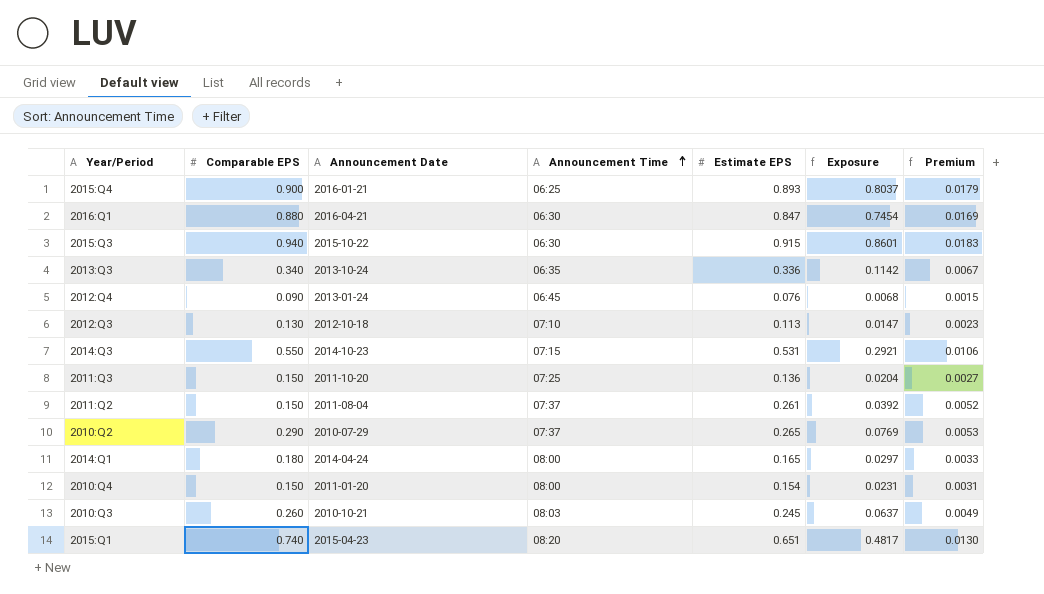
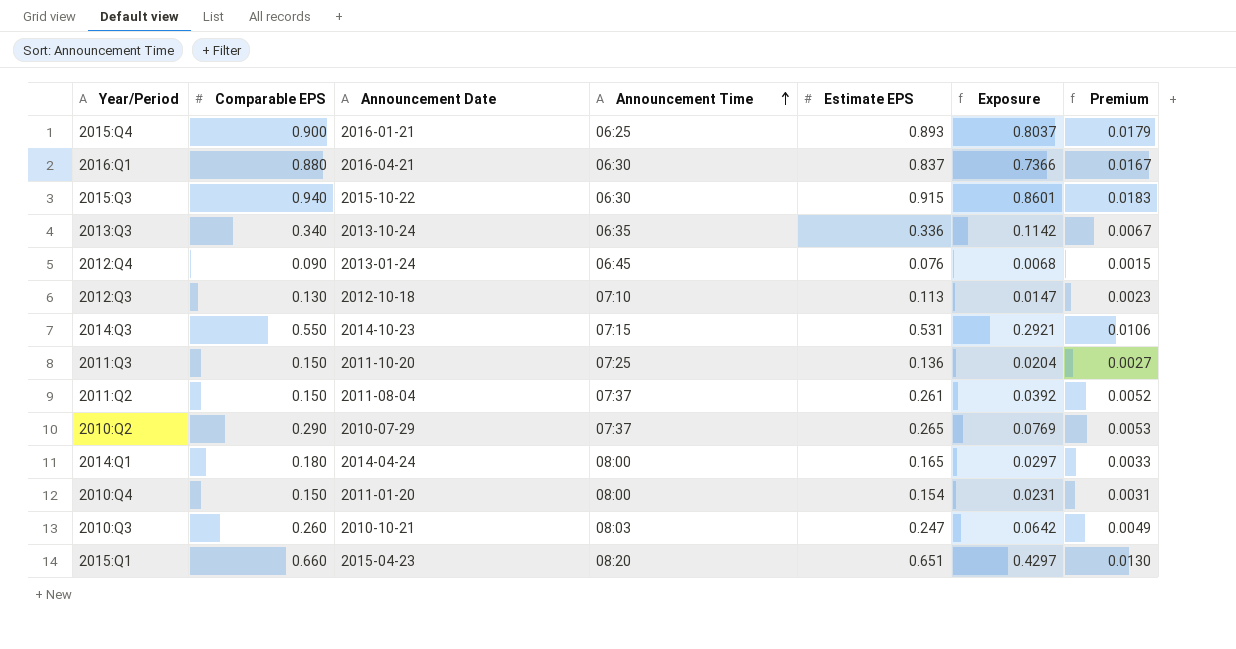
2016:Q1 | Estimate EPS: 0.847 -> 0.837
2016:Q1 | Exposure: 0.7454 -> 0.7366
2016:Q1 | Premium: 0.0169 -> 0.0167
2010:Q3 | Estimate EPS: 0.245 -> 0.247
2010:Q3 | Exposure: 0.0637 -> 0.0642
2015:Q1 | Comparable EPS: 0.740 -> 0.660
2015:Q1 | Exposure: 0.4817 -> 0.4297

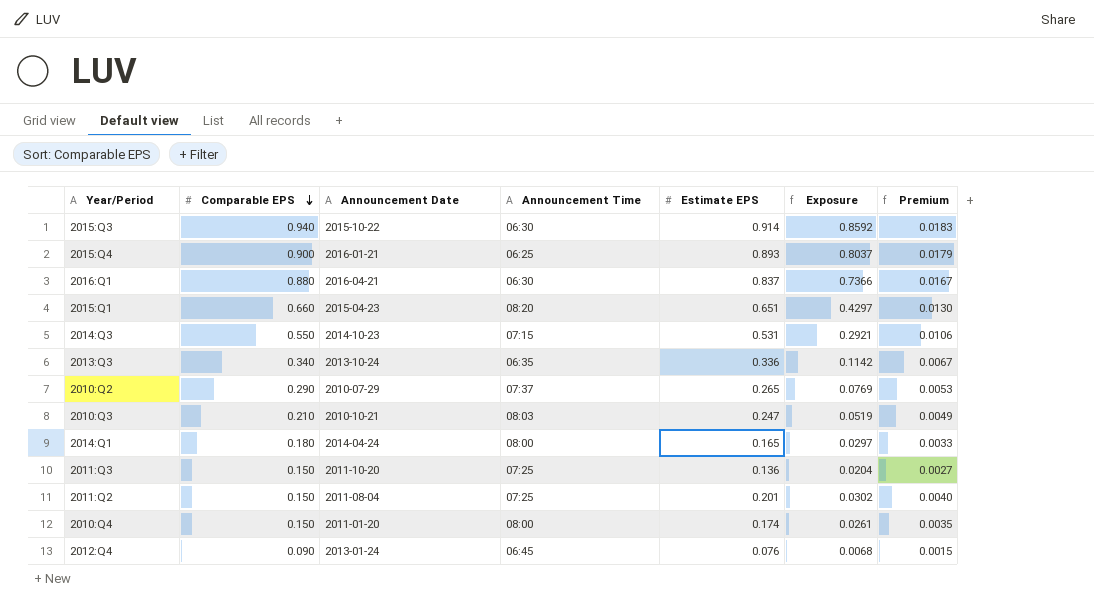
row order: Announcement Time ascending -> Comparable EPS descending
row 2012:Q3: 0.130 | 2012-10-18 | 07:10 | 0.113 | 0.0147 | 0.0023 -> none
2015:Q3 | Estimate EPS: 0.915 -> 0.914
2015:Q3 | Exposure: 0.8601 -> 0.8592
2010:Q3 | Comparable EPS: 0.260 -> 0.210
2010:Q3 | Exposure: 0.0642 -> 0.0519
2011:Q2 | Announcement Time: 07:37 -> 07:25
2011:Q2 | Estimate EPS: 0.261 -> 0.201
2011:Q2 | Exposure: 0.0392 -> 0.0302
2011:Q2 | Premium: 0.0052 -> 0.0040
2010:Q4 | Estimate EPS: 0.154 -> 0.174
2010:Q4 | Exposure: 0.0231 -> 0.0261
2010:Q4 | Premium: 0.0031 -> 0.0035

